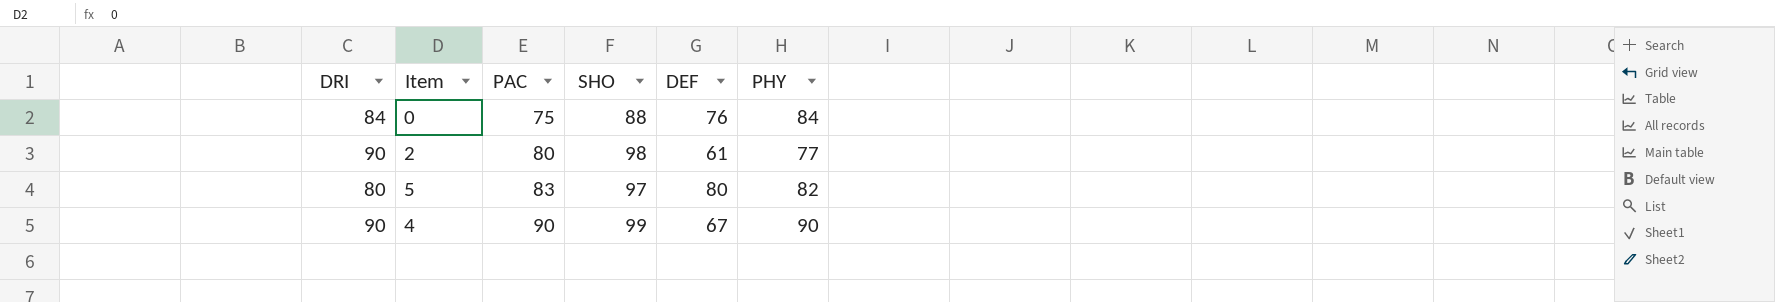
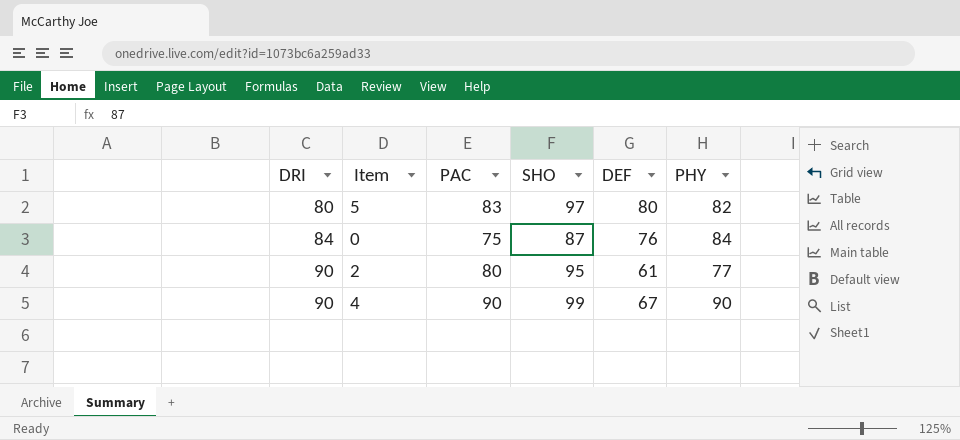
row order: PAC ascending -> DRI ascending
0 | SHO: 88 -> 87
2 | SHO: 98 -> 95

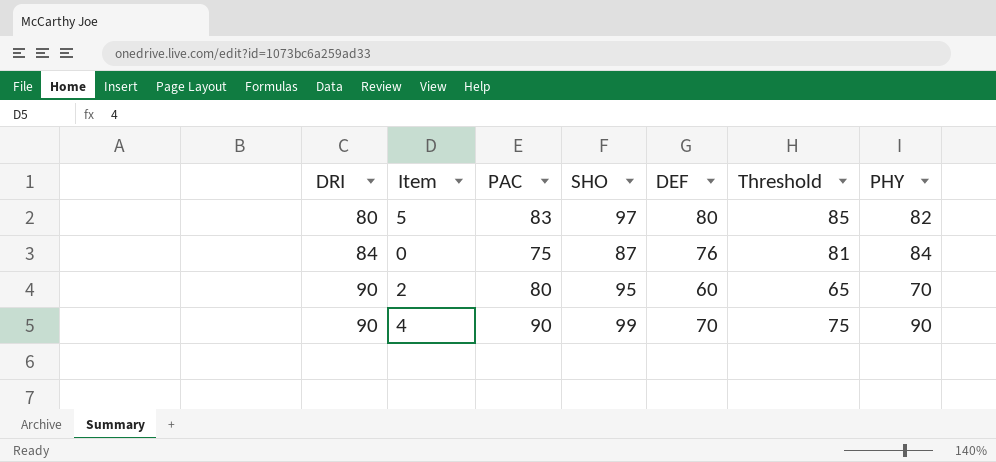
column Threshold | formula: none -> [DEF] + 5
2 | DEF: 61 -> 60
2 | PHY: 77 -> 70
4 | DEF: 67 -> 70

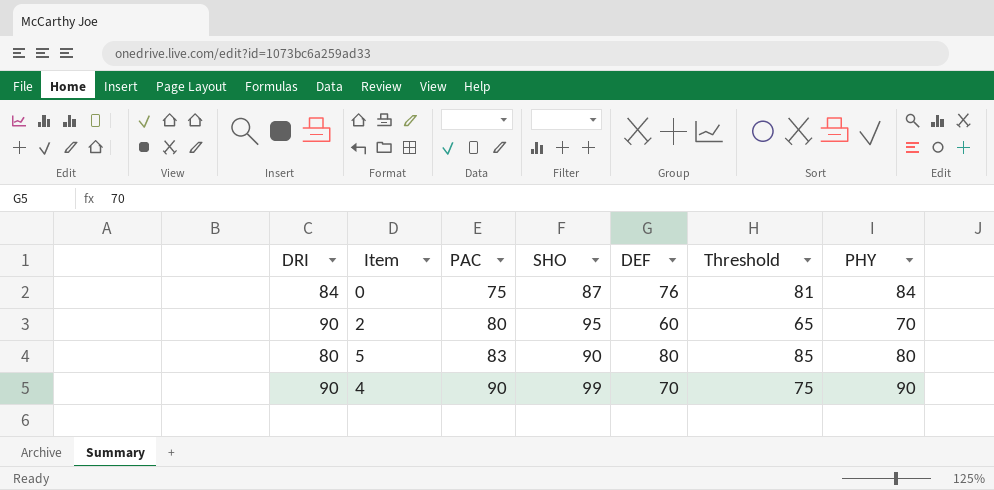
row order: DRI ascending -> PAC ascending
5 | SHO: 97 -> 90
5 | PHY: 82 -> 80

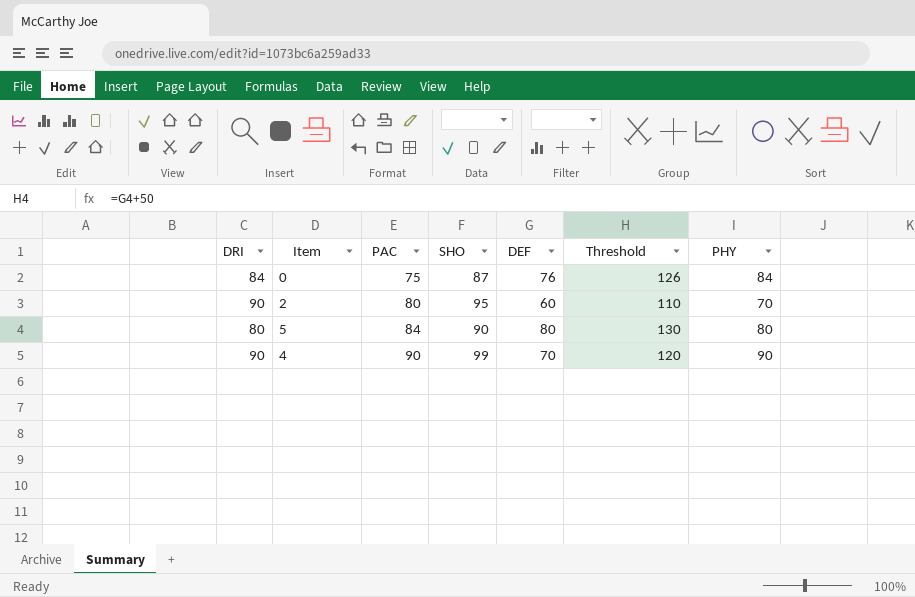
column Threshold | formula: [DEF] + 5 -> [DEF] + 50
5 | PAC: 83 -> 84

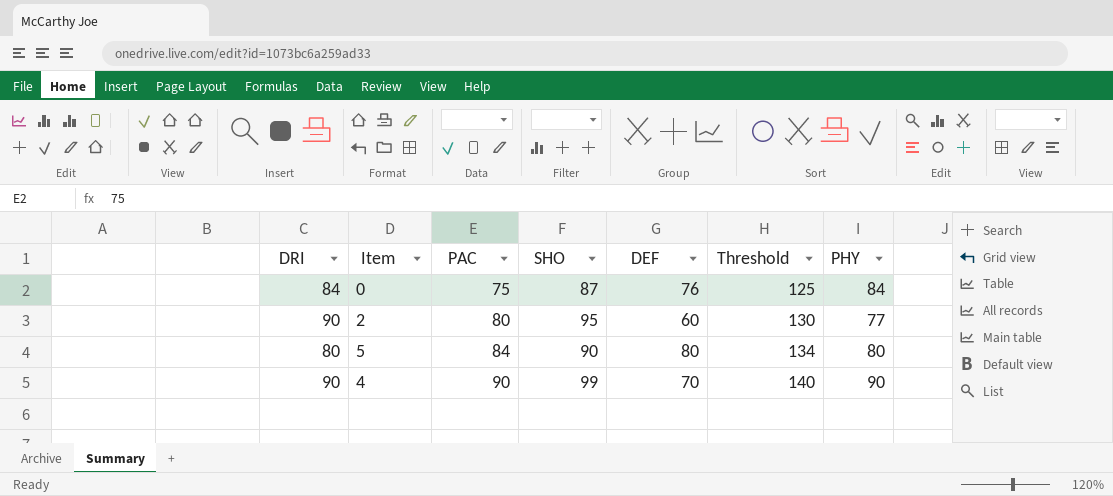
column Threshold | formula: [DEF] + 50 -> [PAC] + 50
2 | PHY: 70 -> 77

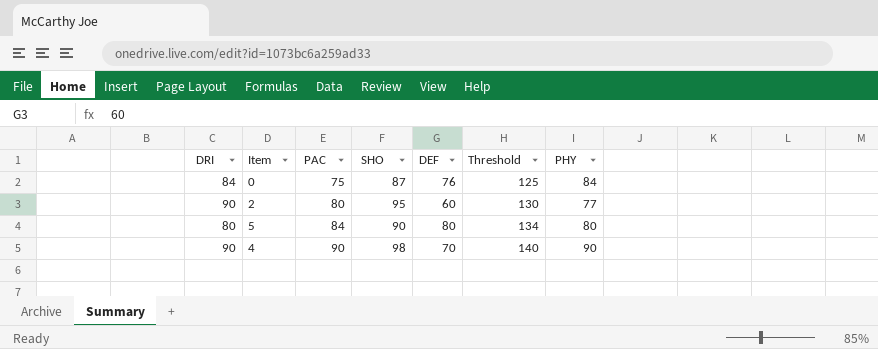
4 | SHO: 99 -> 98

